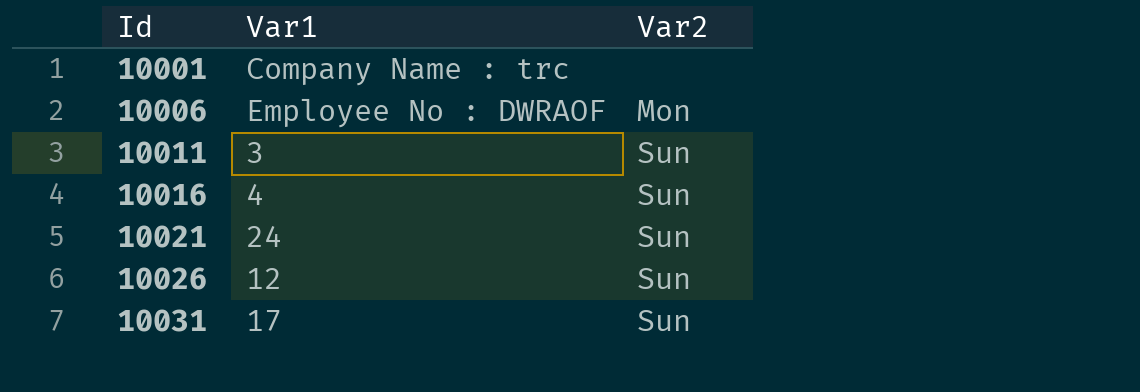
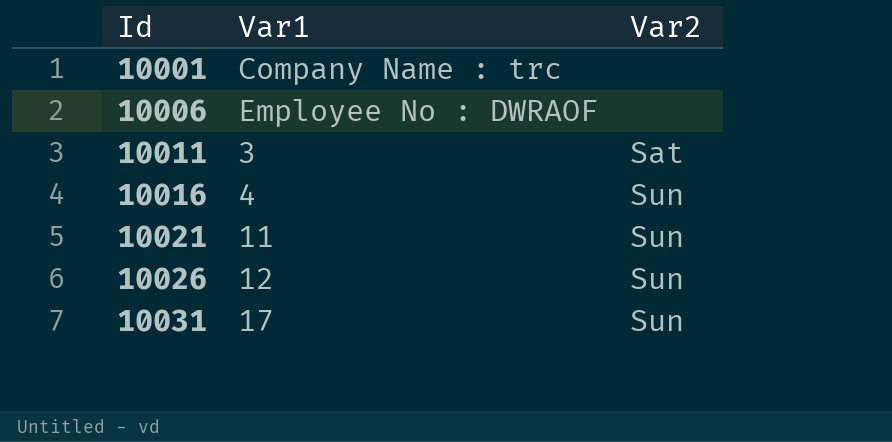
10006 | Var2: Mon -> none
10011 | Var2: Sun -> Sat
10021 | Var1: 24 -> 11

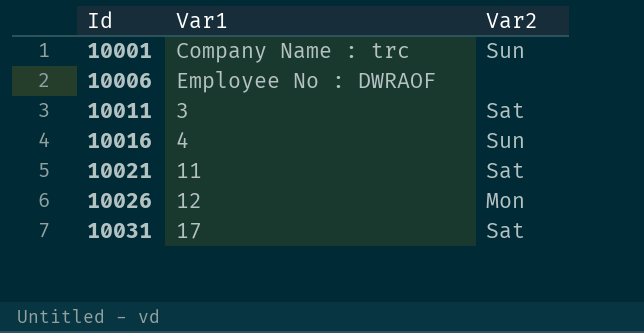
10001 | Var2: none -> Sun
10021 | Var2: Sun -> Sat
10026 | Var2: Sun -> Mon
10031 | Var2: Sun -> Sat

